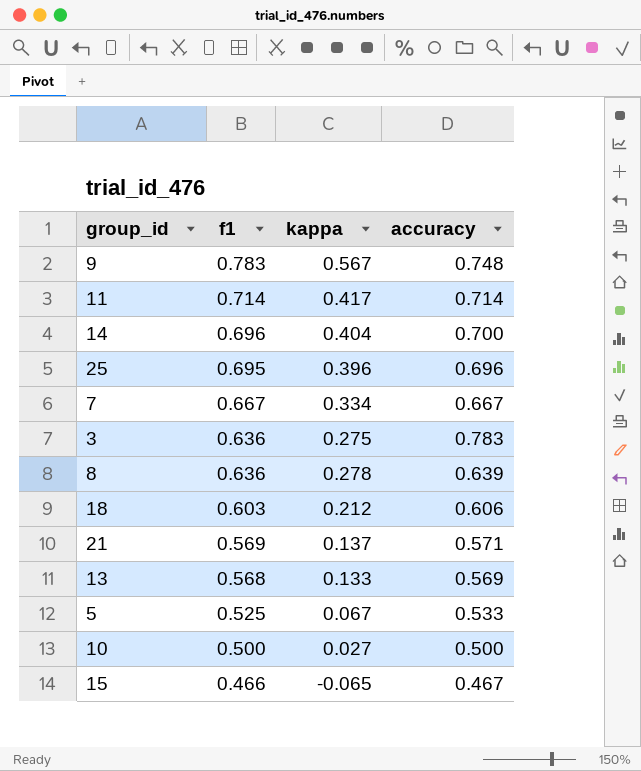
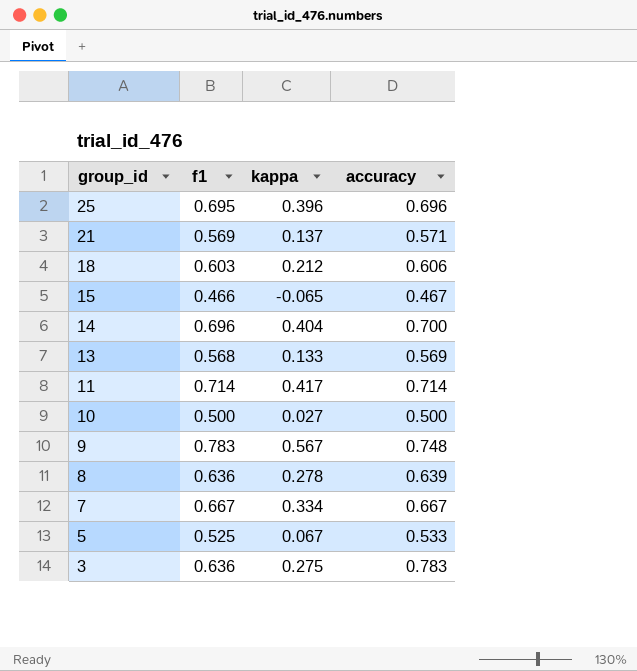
row order: f1 descending -> group_id descending

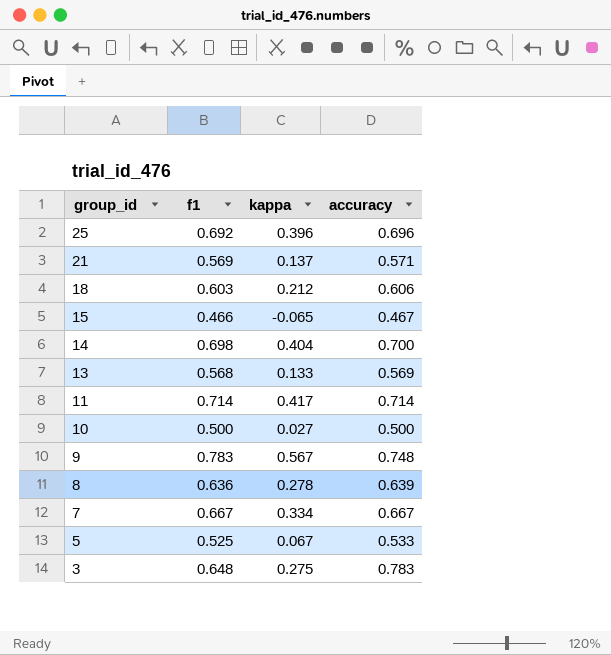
25 | f1: 0.695 -> 0.692
14 | f1: 0.696 -> 0.698
3 | f1: 0.636 -> 0.648

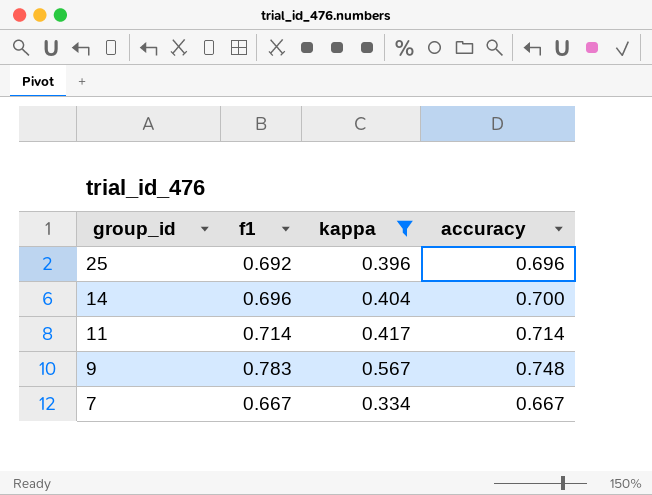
filter: none -> kappa >= 0.334
14 | f1: 0.698 -> 0.696

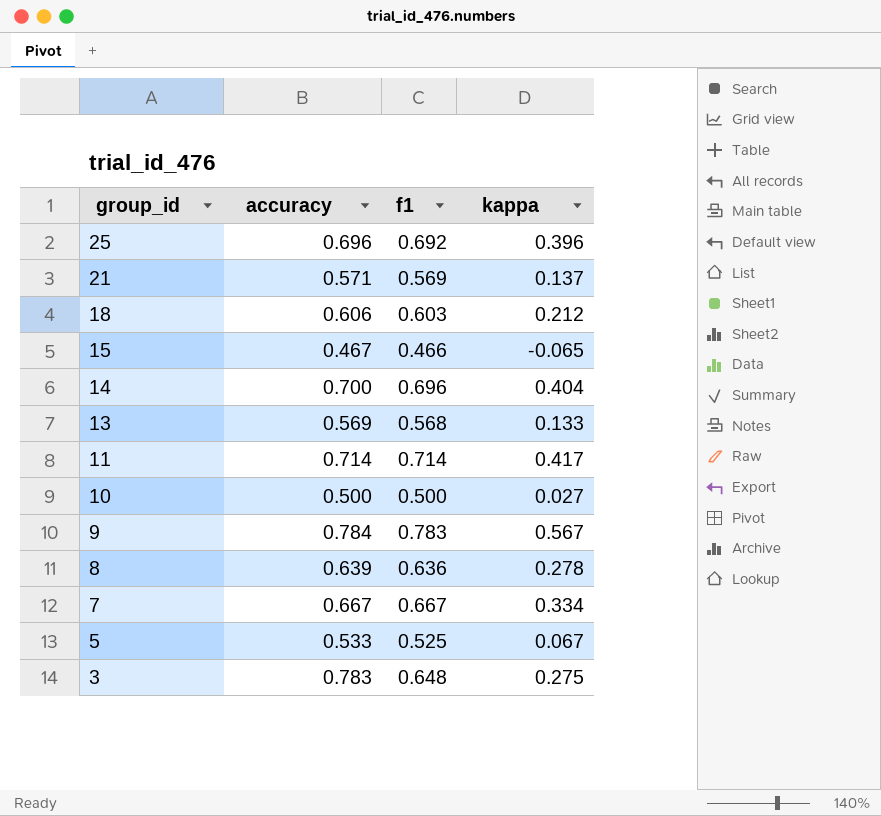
filter: kappa >= 0.334 -> none
column accuracy | position: 4 -> 2
9 | accuracy: 0.748 -> 0.784

